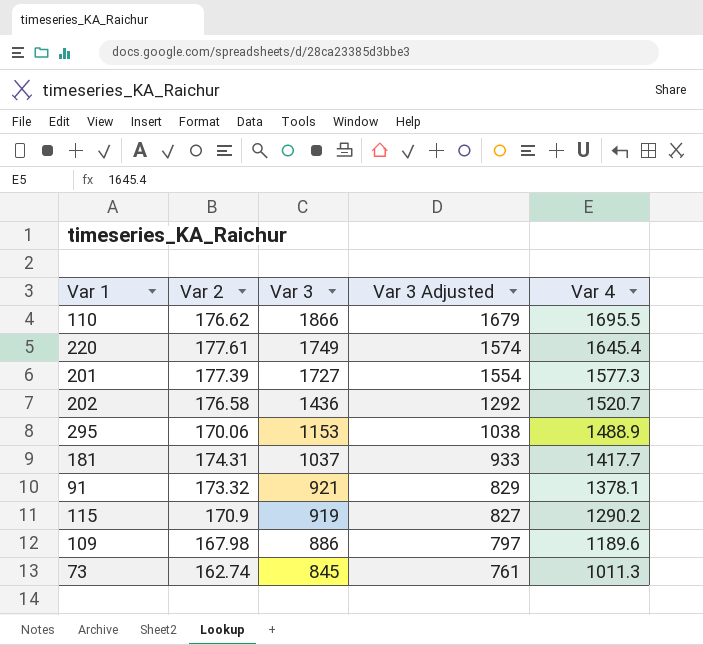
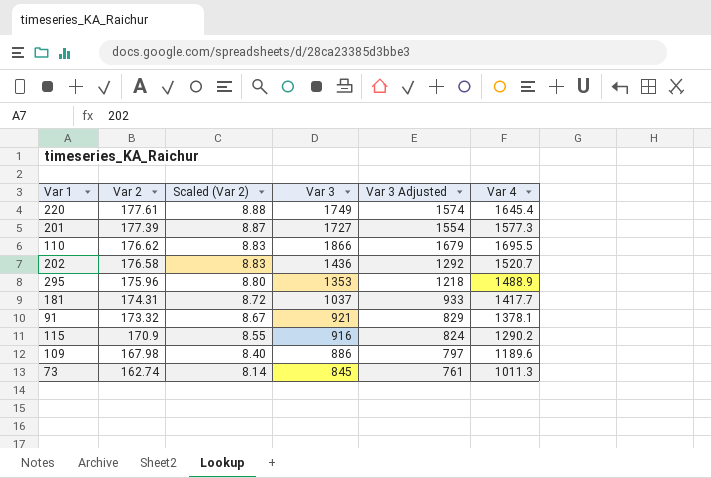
row order: Var 3 descending -> Var 2 descending
column Scaled (Var 2) | formula: none -> [Var 2] * 0.05
295 | Var 2: 170.06 -> 175.96
295 | Var 3: 1153 -> 1353
295 | Var 3 Adjusted: 1038 -> 1218
115 | Var 3: 919 -> 916
115 | Var 3 Adjusted: 827 -> 824

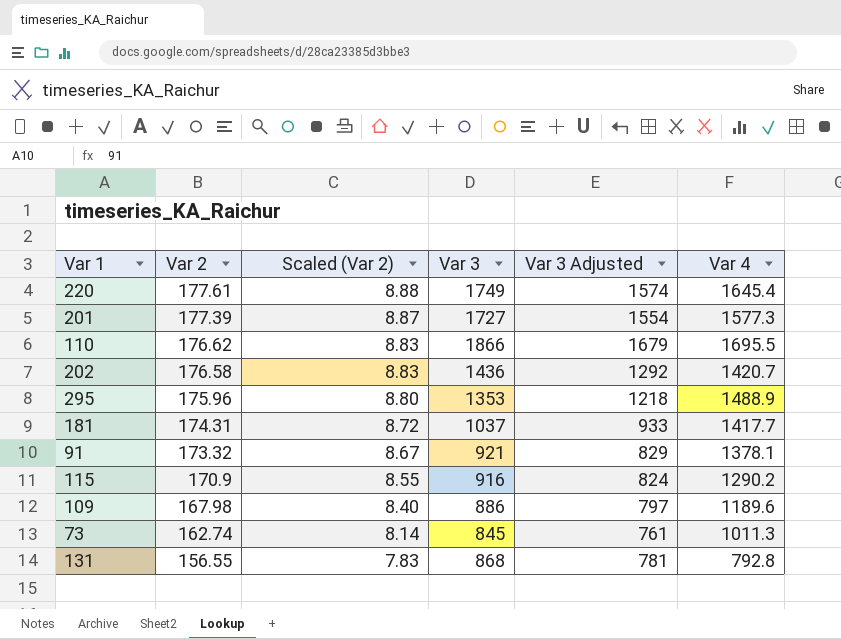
202 | Var 4: 1520.7 -> 1420.7
row 131: none -> 156.55 | 7.83 | 868 | 781 | 792.8

